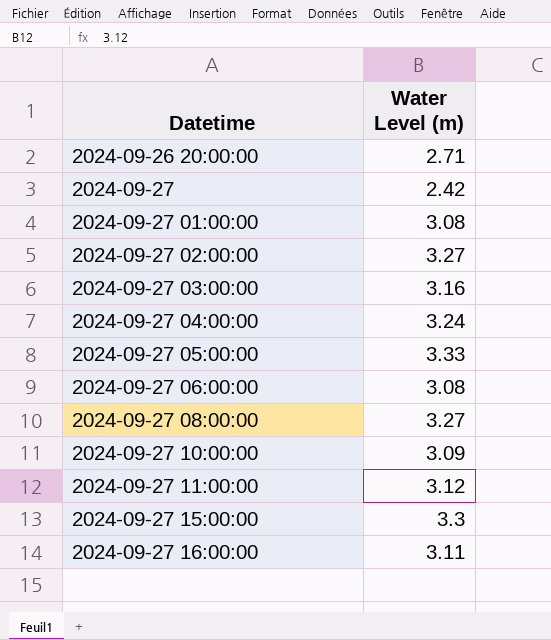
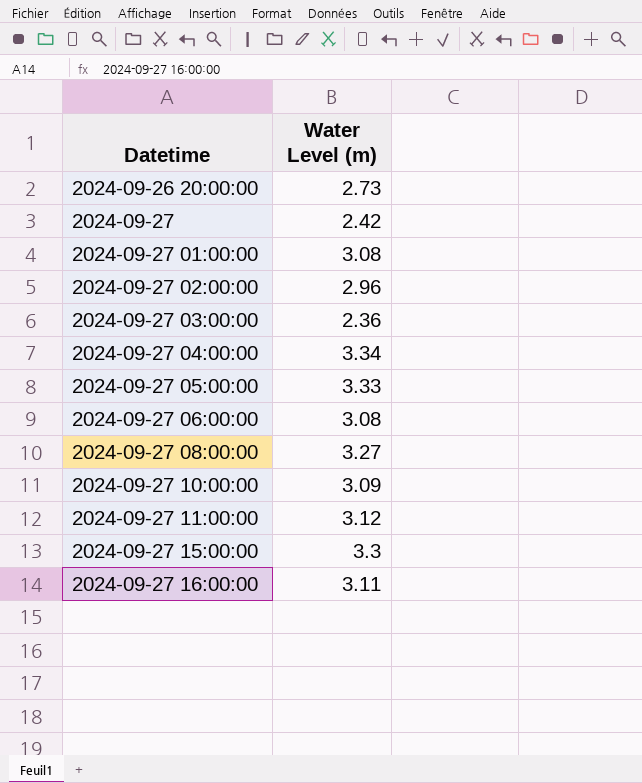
2024-09-26 20:00:00 | Water Level (m): 2.71 -> 2.73
2024-09-27 02:00:00 | Water Level (m): 3.27 -> 2.96
2024-09-27 03:00:00 | Water Level (m): 3.16 -> 2.36
2024-09-27 04:00:00 | Water Level (m): 3.24 -> 3.34

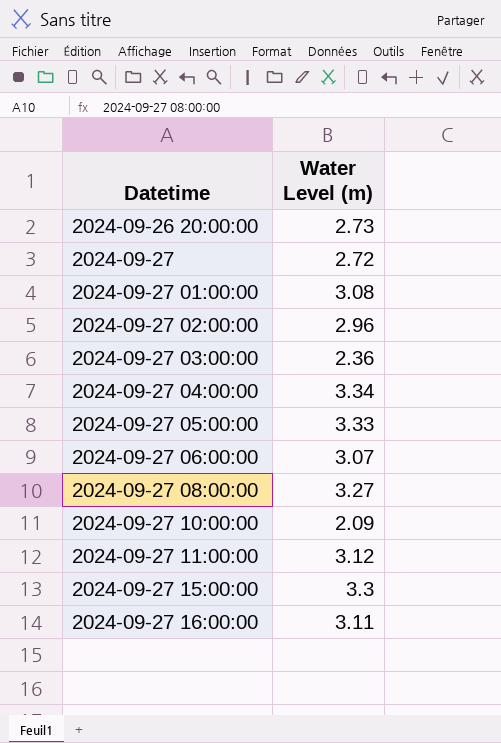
2024-09-27 | Water Level (m): 2.42 -> 2.72
2024-09-27 06:00:00 | Water Level (m): 3.08 -> 3.07
2024-09-27 10:00:00 | Water Level (m): 3.09 -> 2.09

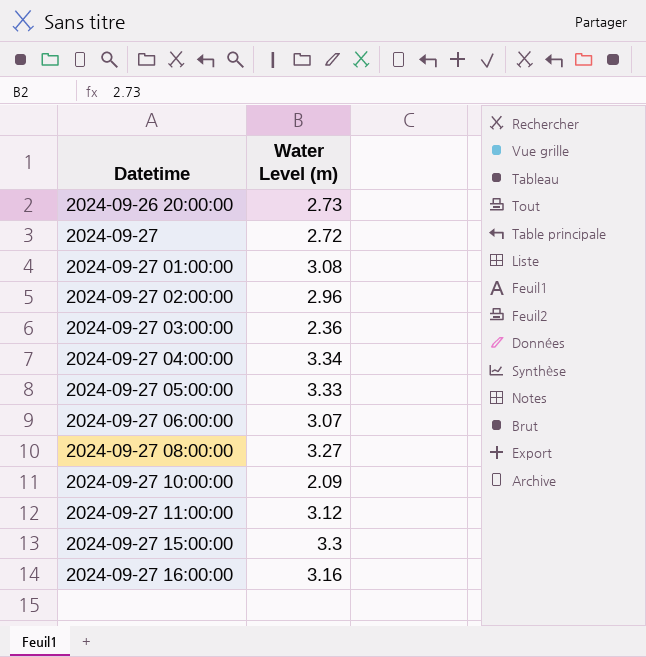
2024-09-27 16:00:00 | Water Level (m): 3.11 -> 3.16

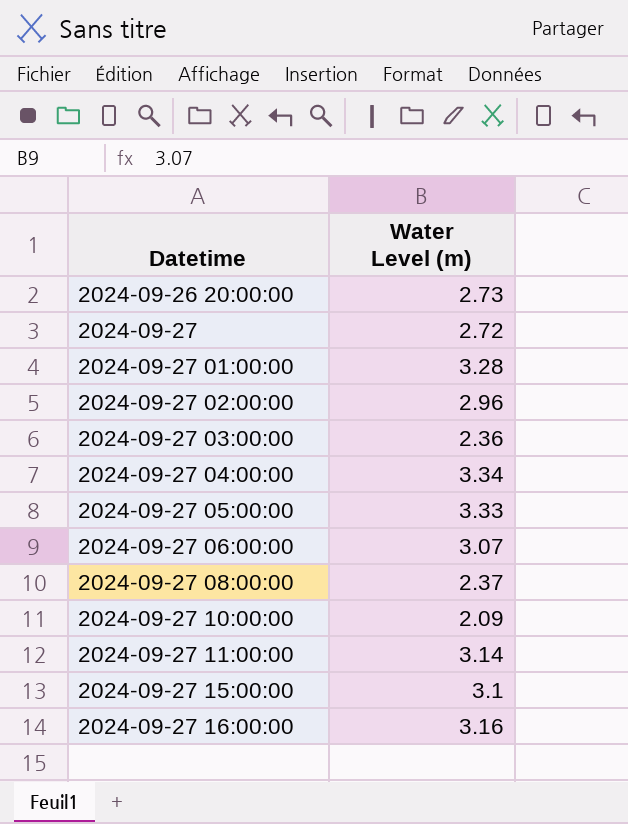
2024-09-27 01:00:00 | Water Level (m): 3.08 -> 3.28
2024-09-27 08:00:00 | Water Level (m): 3.27 -> 2.37
2024-09-27 11:00:00 | Water Level (m): 3.12 -> 3.14
2024-09-27 15:00:00 | Water Level (m): 3.3 -> 3.1

